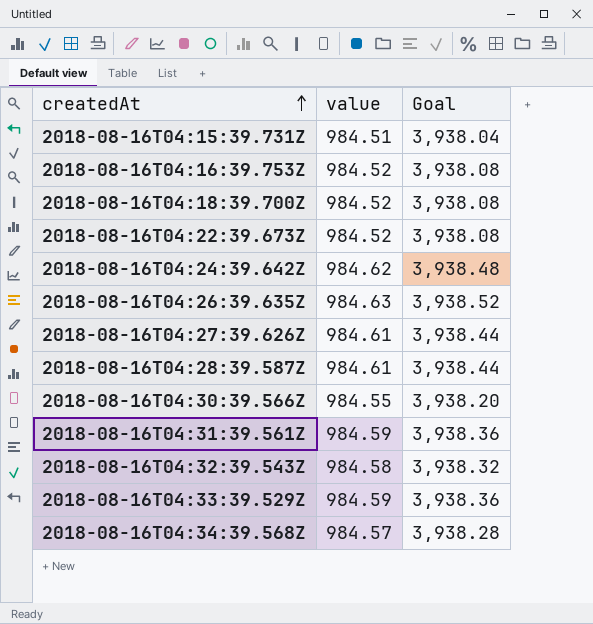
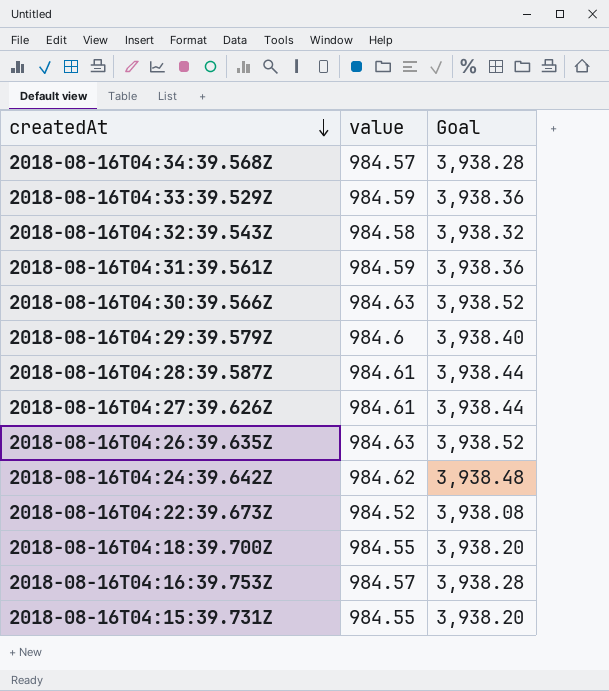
row order: createdAt ascending -> createdAt descending
2018-08-16T04:30:39.566Z | value: 984.55 -> 984.63
2018-08-16T04:30:39.566Z | Goal: 3,938.20 -> 3,938.52
row 2018-08-16T04:29:39.579Z: none -> 984.6 | 3,938.40
2018-08-16T04:18:39.700Z | value: 984.52 -> 984.55
2018-08-16T04:18:39.700Z | Goal: 3,938.08 -> 3,938.20
2018-08-16T04:16:39.753Z | value: 984.52 -> 984.57
2018-08-16T04:16:39.753Z | Goal: 3,938.08 -> 3,938.28
2018-08-16T04:15:39.731Z | value: 984.51 -> 984.55
2018-08-16T04:15:39.731Z | Goal: 3,938.04 -> 3,938.20

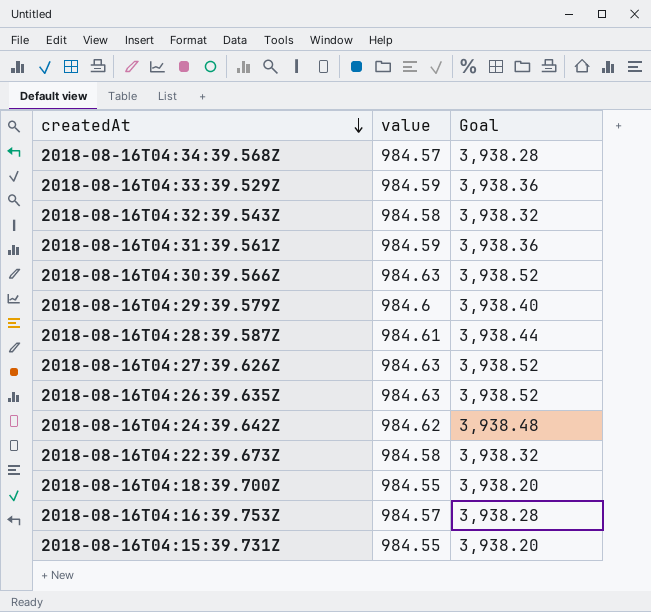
2018-08-16T04:27:39.626Z | value: 984.61 -> 984.63
2018-08-16T04:27:39.626Z | Goal: 3,938.44 -> 3,938.52
2018-08-16T04:22:39.673Z | value: 984.52 -> 984.58
2018-08-16T04:22:39.673Z | Goal: 3,938.08 -> 3,938.32

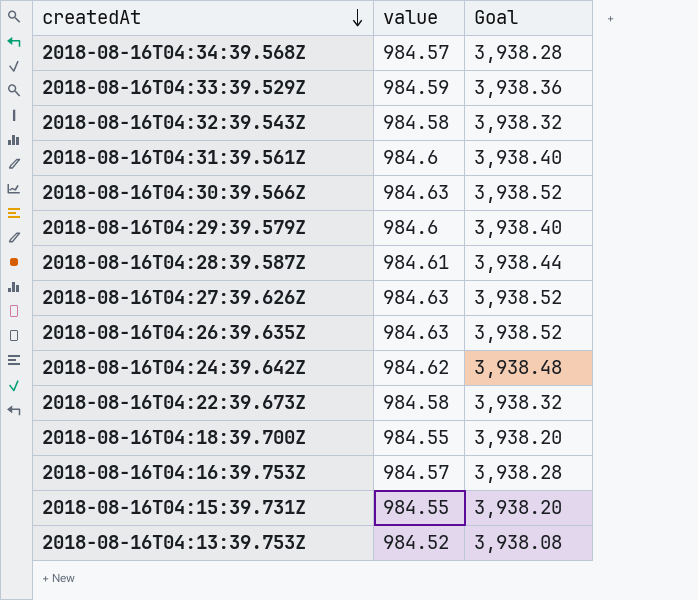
2018-08-16T04:31:39.561Z | value: 984.59 -> 984.6
2018-08-16T04:31:39.561Z | Goal: 3,938.36 -> 3,938.40
row 2018-08-16T04:13:39.753Z: none -> 984.52 | 3,938.08

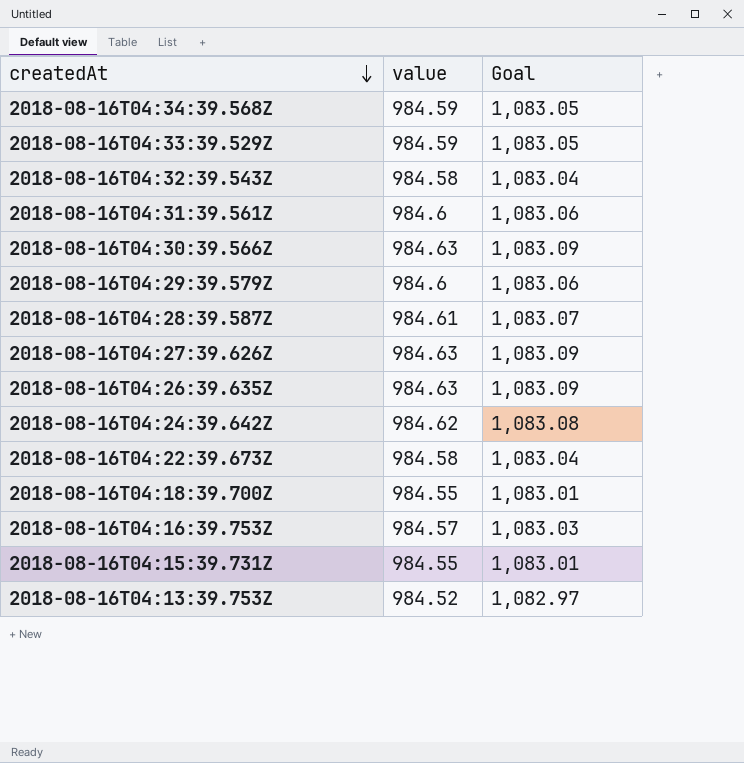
column Goal | formula: [value] * 4 -> [value] * 1.1
2018-08-16T04:34:39.568Z | value: 984.57 -> 984.59

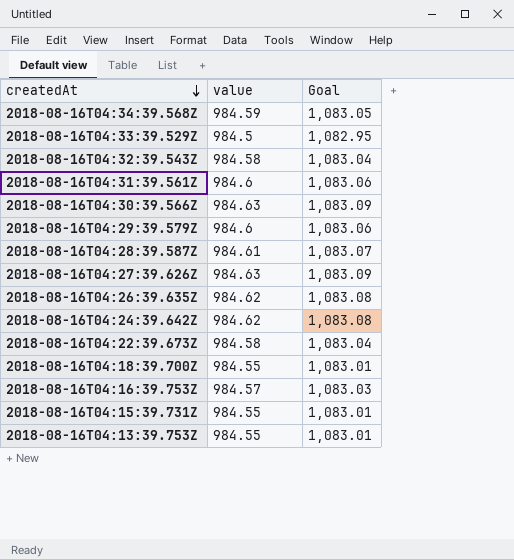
2018-08-16T04:33:39.529Z | value: 984.59 -> 984.5
2018-08-16T04:33:39.529Z | Goal: 1,083.05 -> 1,082.95
2018-08-16T04:26:39.635Z | value: 984.63 -> 984.62
2018-08-16T04:26:39.635Z | Goal: 1,083.09 -> 1,083.08
2018-08-16T04:13:39.753Z | value: 984.52 -> 984.55
2018-08-16T04:13:39.753Z | Goal: 1,082.97 -> 1,083.01

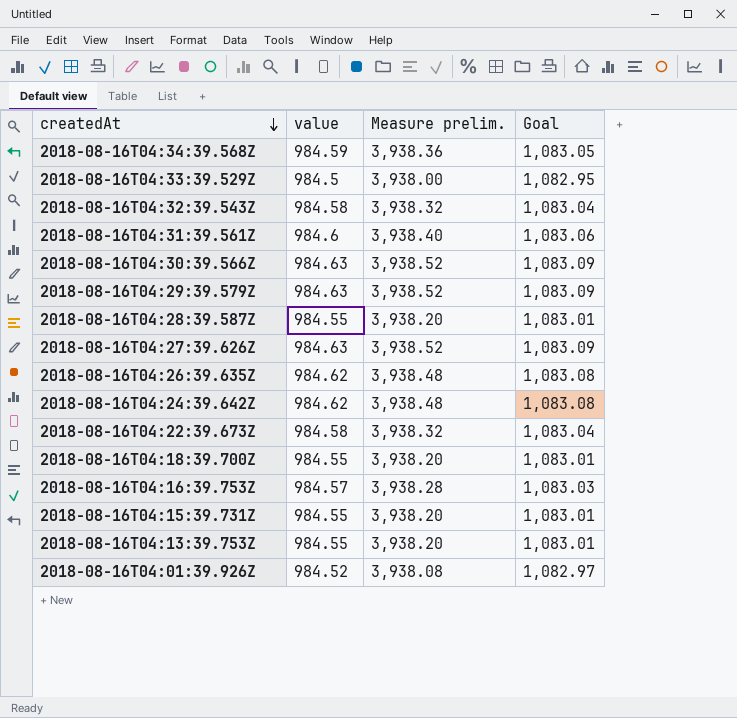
column Measure prelim. | formula: none -> [value] * 4
2018-08-16T04:29:39.579Z | value: 984.6 -> 984.63
2018-08-16T04:29:39.579Z | Goal: 1,083.06 -> 1,083.09
2018-08-16T04:28:39.587Z | value: 984.61 -> 984.55
2018-08-16T04:28:39.587Z | Goal: 1,083.07 -> 1,083.01
row 2018-08-16T04:01:39.926Z: none -> 984.52 | 3,938.08 | 1,082.97

